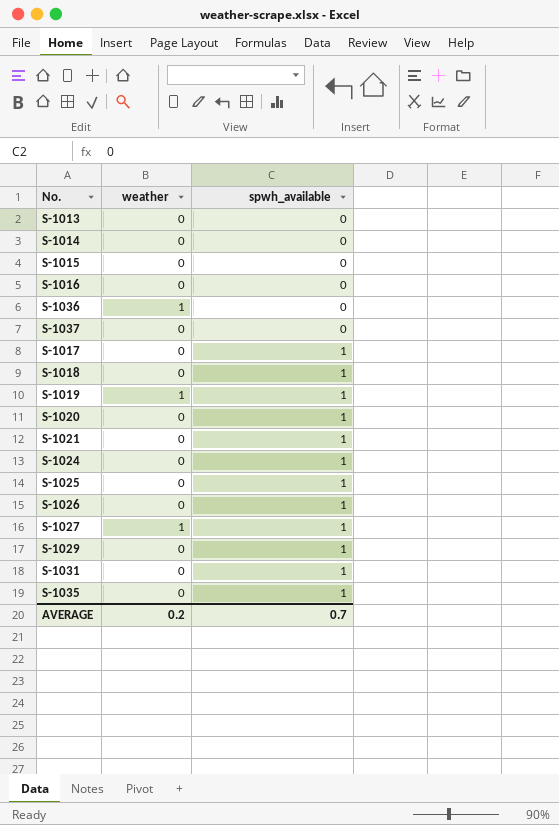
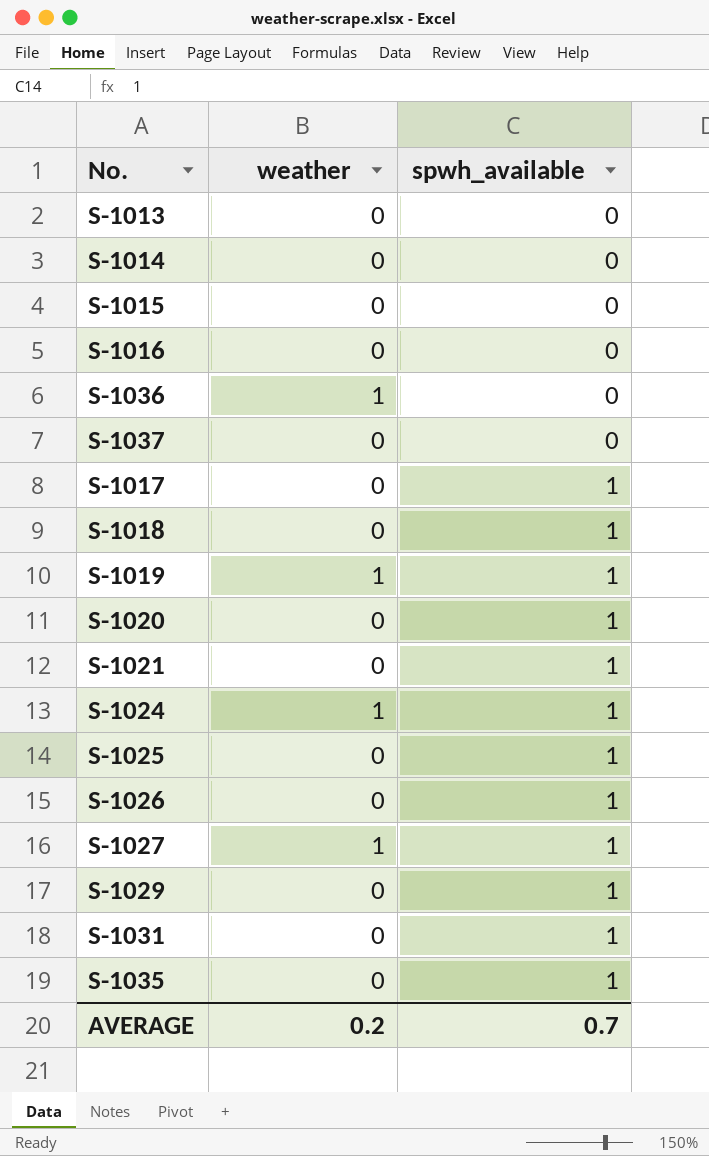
S-1024 | weather: 0 -> 1

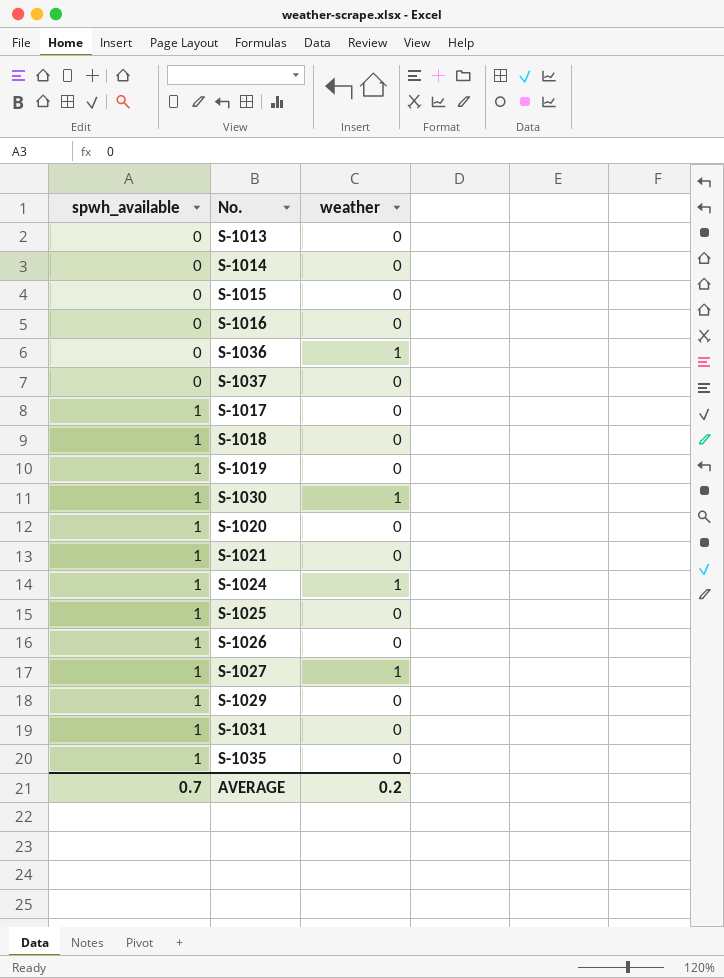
column spwh_available | position: 3 -> 1
S-1019 | weather: 1 -> 0
row S-1030: none -> 1 | 1

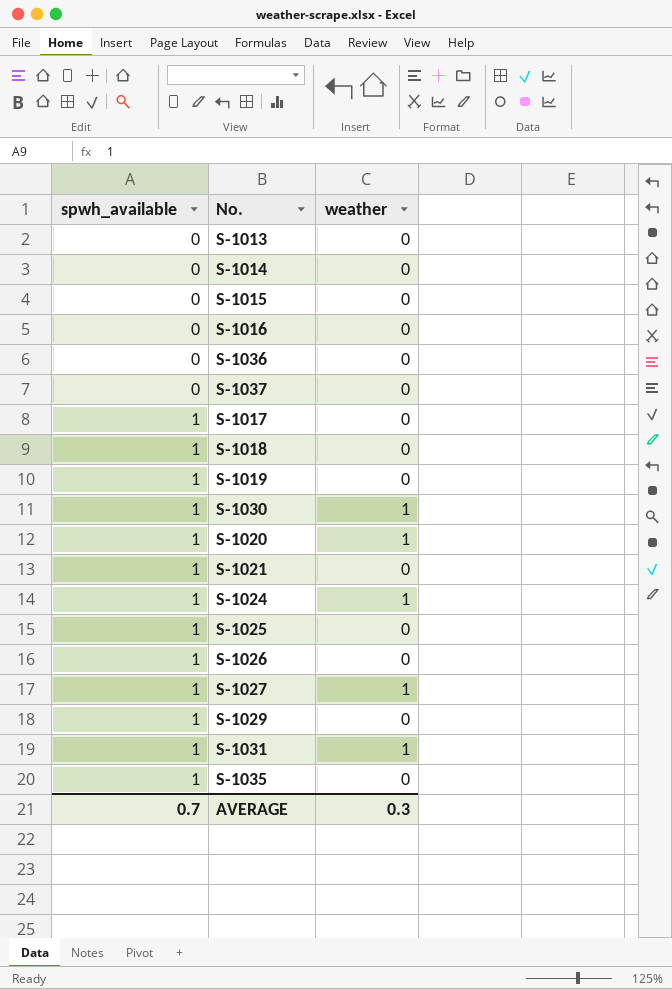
S-1036 | weather: 1 -> 0
S-1020 | weather: 0 -> 1
S-1031 | weather: 0 -> 1
AVERAGE | weather: 0.2 -> 0.3

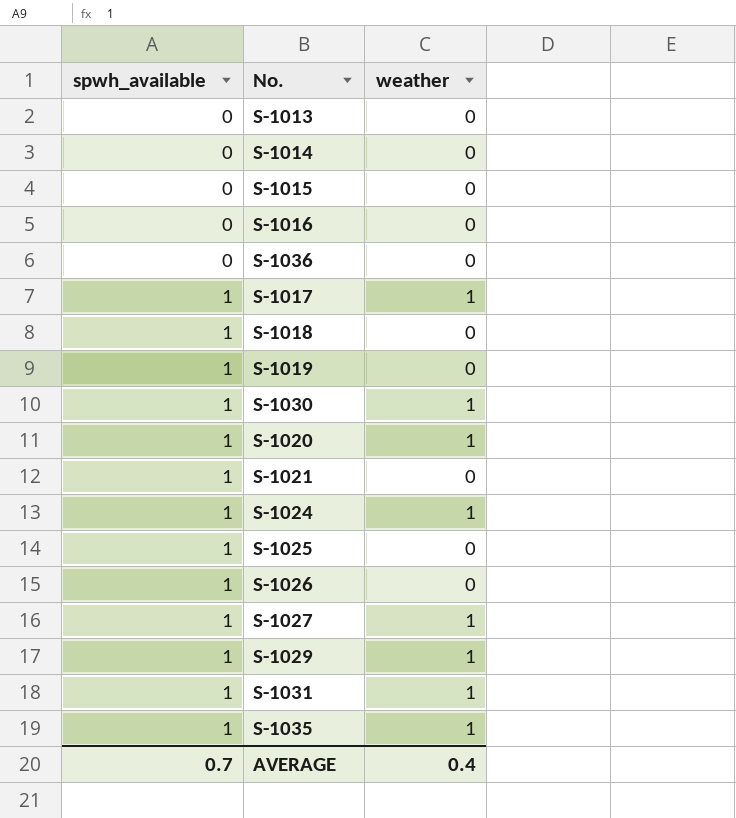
row S-1037: 0 | 0 -> none
S-1017 | weather: 0 -> 1
S-1029 | weather: 0 -> 1
S-1035 | weather: 0 -> 1
AVERAGE | weather: 0.3 -> 0.4

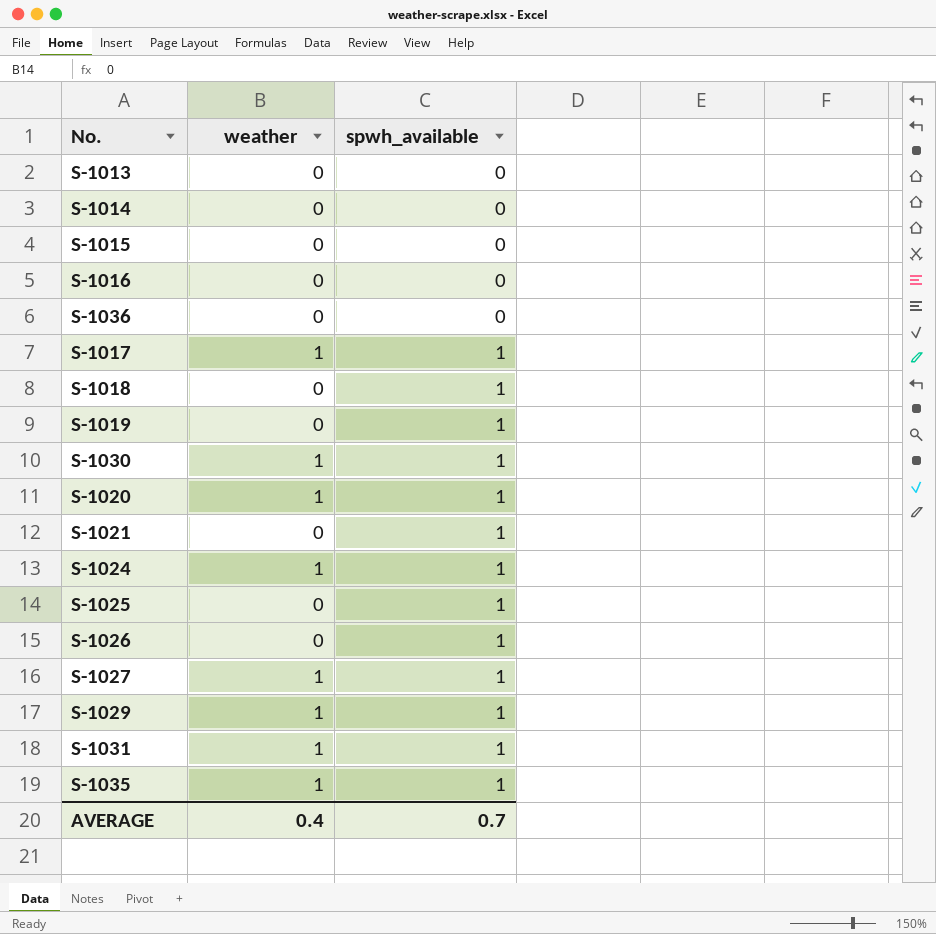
column spwh_available | position: 1 -> 3

